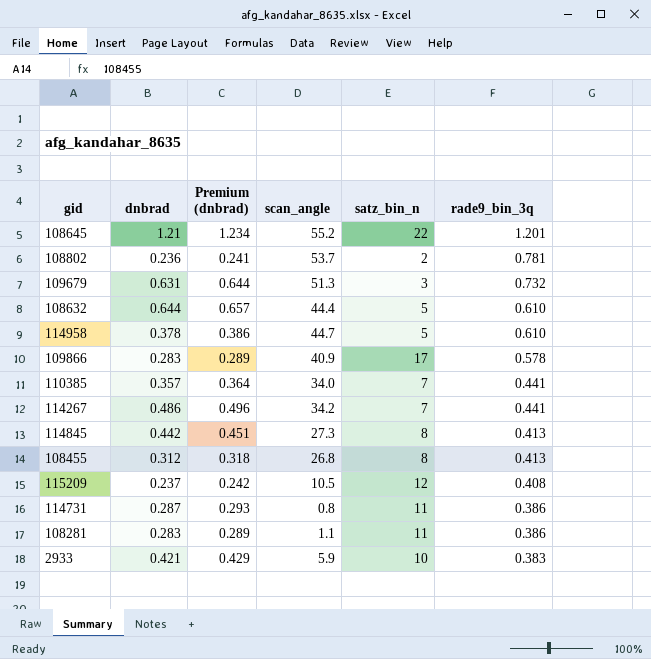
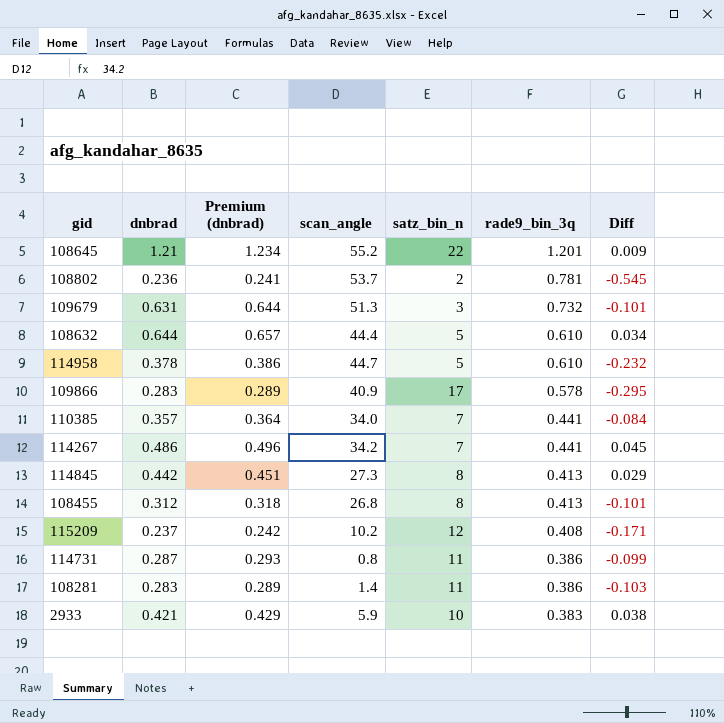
column Diff | formula: none -> [dnbrad] - [rade9_bin_3q]
115209 | scan_angle: 10.5 -> 10.2
108281 | scan_angle: 1.1 -> 1.4

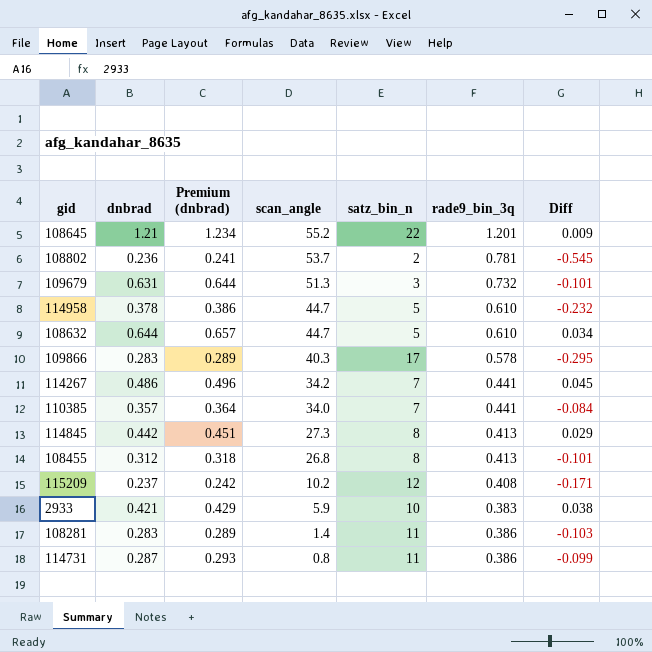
row order: rade9_bin_3q descending -> scan_angle descending
108632 | scan_angle: 44.4 -> 44.7
109866 | scan_angle: 40.9 -> 40.3

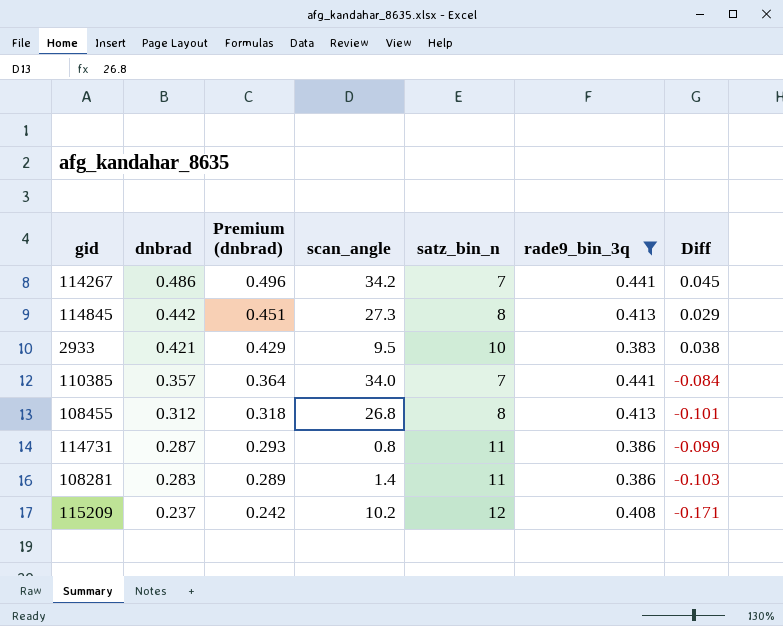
filter: none -> rade9_bin_3q <= 0.441
row order: scan_angle descending -> dnbrad descending
2933 | scan_angle: 5.9 -> 9.5

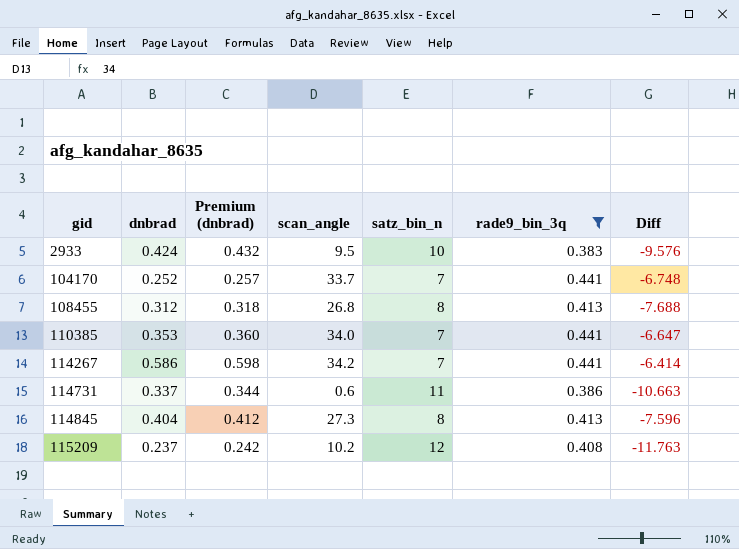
row order: dnbrad descending -> gid ascending
column Diff | formula: [dnbrad] - [rade9_bin_3q] -> [dnbrad] - [satz_bin_n]
row 108281: 0.283 | 0.289 | 1.4 | 11 | 0.386 | -0.103 -> none
2933 | dnbrad: 0.421 -> 0.424
2933 | Premium (dnbrad): 0.429 -> 0.432
row 104170: none -> 0.252 | 0.257 | 33.7 | 7 | 0.441 | -6.748
110385 | dnbrad: 0.357 -> 0.353
110385 | Premium (dnbrad): 0.364 -> 0.360
114267 | dnbrad: 0.486 -> 0.586
114267 | Premium (dnbrad): 0.496 -> 0.598
114731 | dnbrad: 0.287 -> 0.337
114731 | Premium (dnbrad): 0.293 -> 0.344
114731 | scan_angle: 0.8 -> 0.6
114845 | dnbrad: 0.442 -> 0.404
114845 | Premium (dnbrad): 0.451 -> 0.412

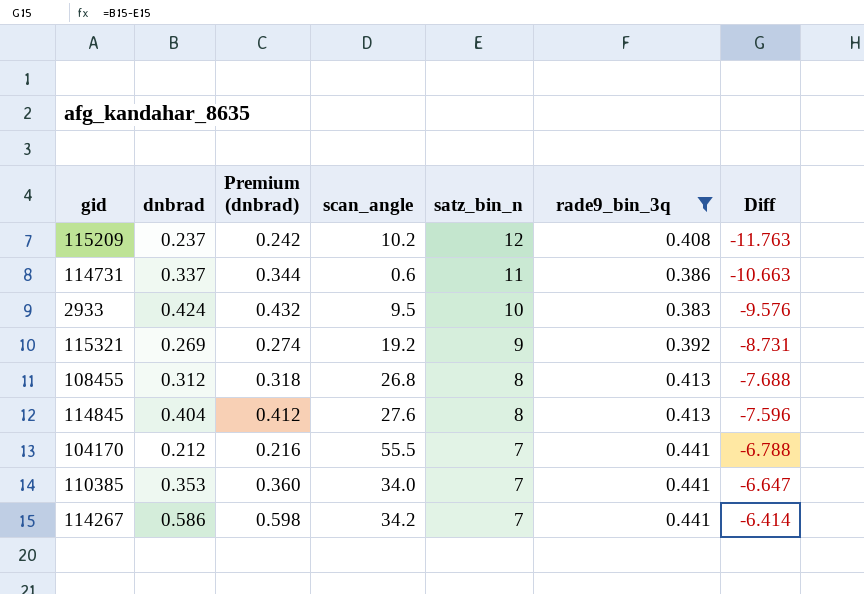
row order: gid ascending -> satz_bin_n descending
row 115321: none -> 0.269 | 0.274 | 19.2 | 9 | 0.392 | -8.731
114845 | scan_angle: 27.3 -> 27.6
104170 | dnbrad: 0.252 -> 0.212
104170 | Premium (dnbrad): 0.257 -> 0.216
104170 | scan_angle: 33.7 -> 55.5
104170 | Diff: -6.748 -> -6.788

